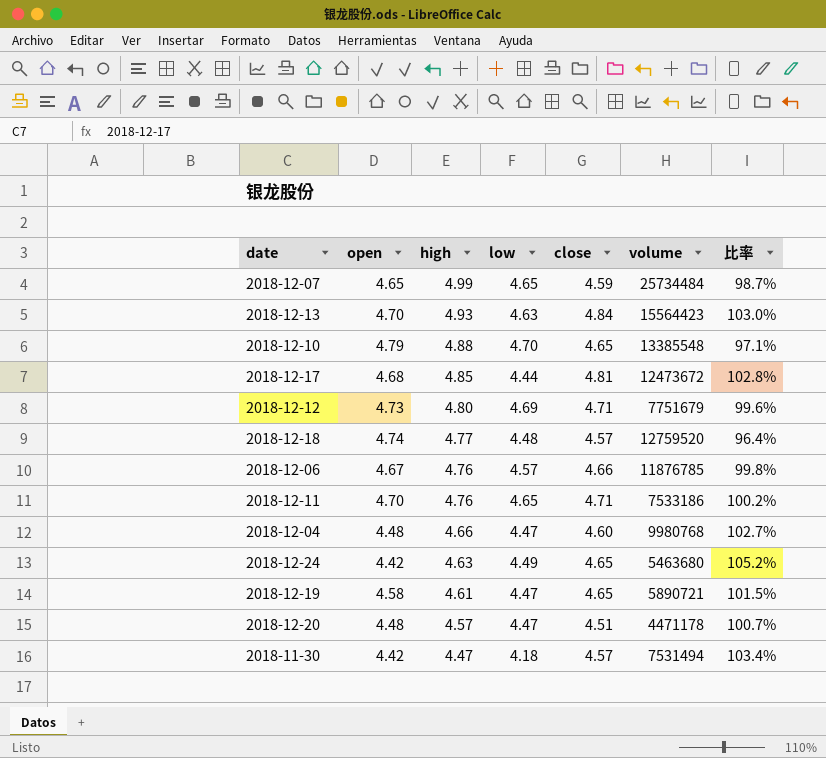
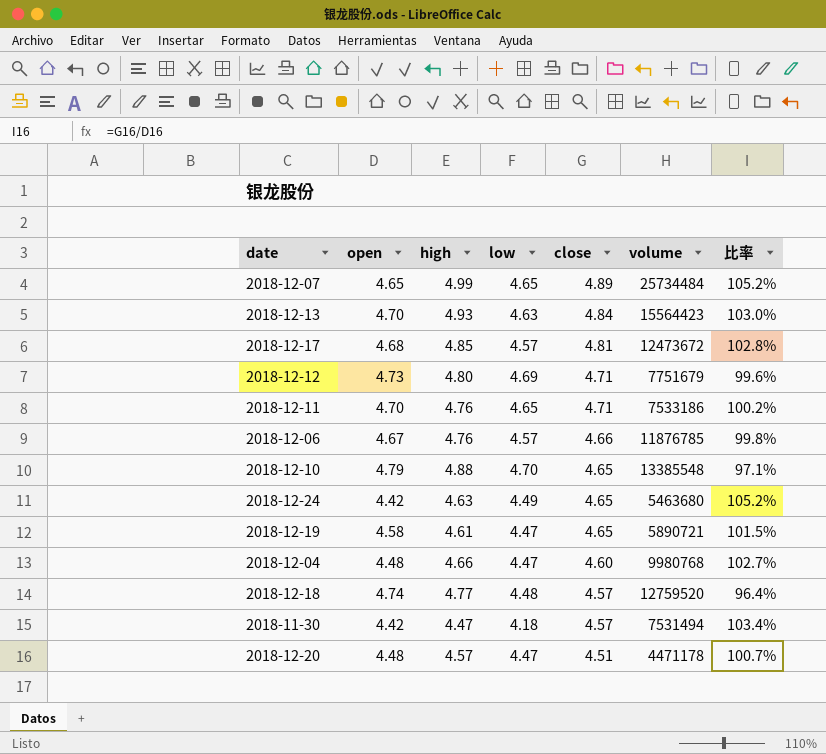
row order: high descending -> close descending
2018-12-07 | close: 4.59 -> 4.89
2018-12-07 | 比率: 98.7% -> 105.2%
2018-12-17 | low: 4.44 -> 4.57

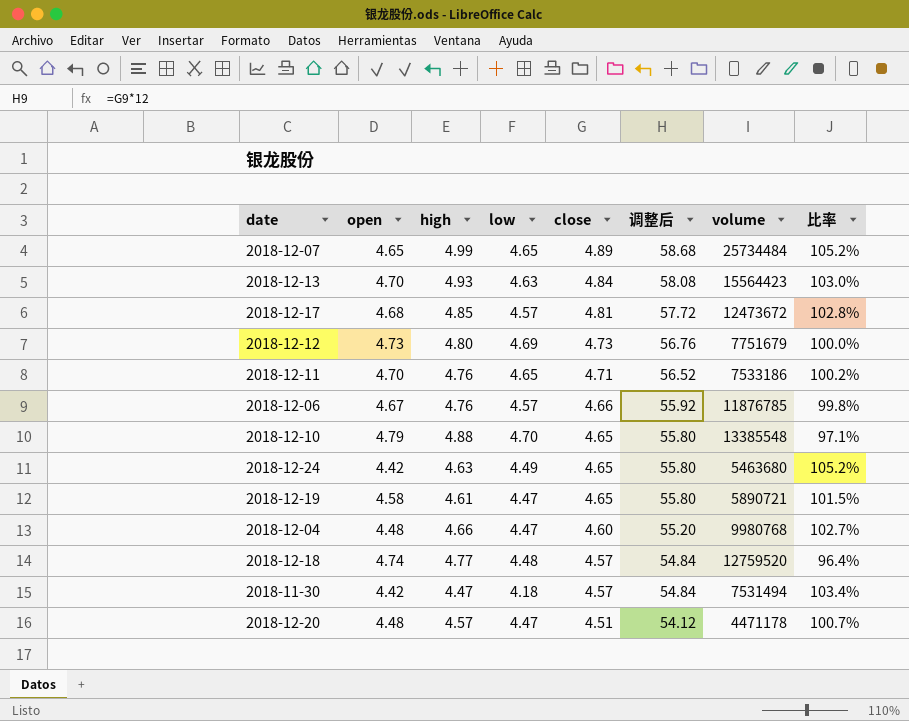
column 调整后 | formula: none -> [close] * 12
2018-12-12 | close: 4.71 -> 4.73
2018-12-12 | 比率: 99.6% -> 100.0%

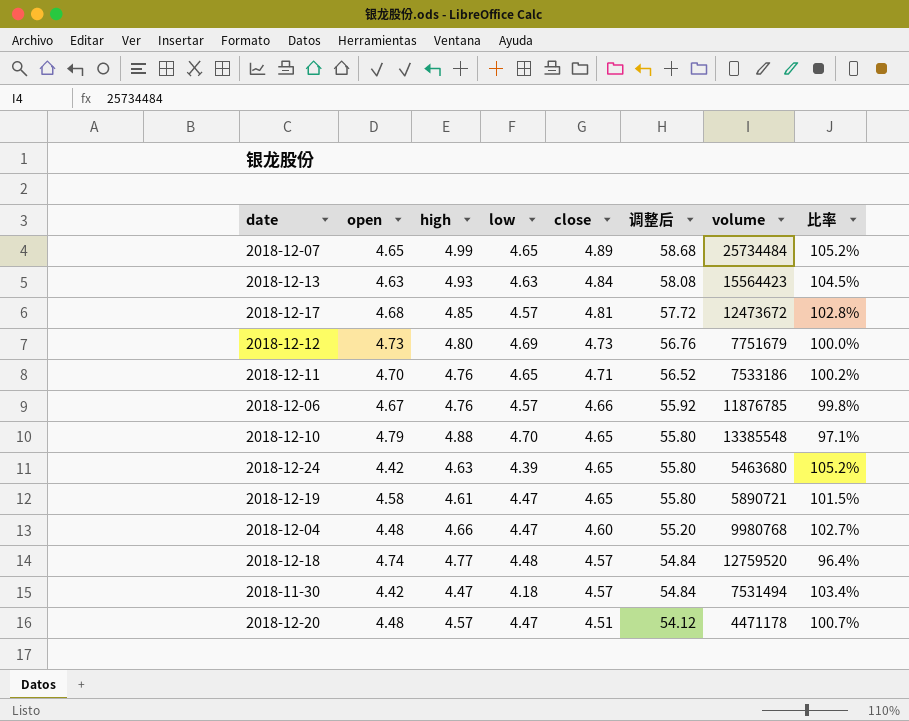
2018-12-13 | open: 4.70 -> 4.63
2018-12-13 | 比率: 103.0% -> 104.5%
2018-12-24 | low: 4.49 -> 4.39

